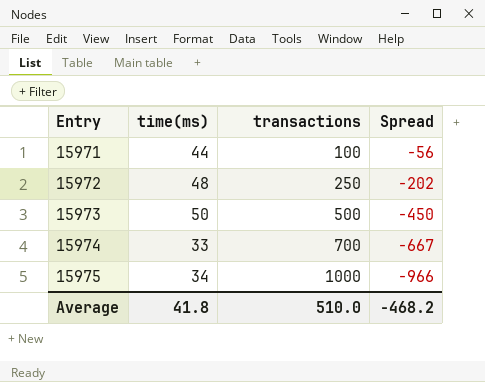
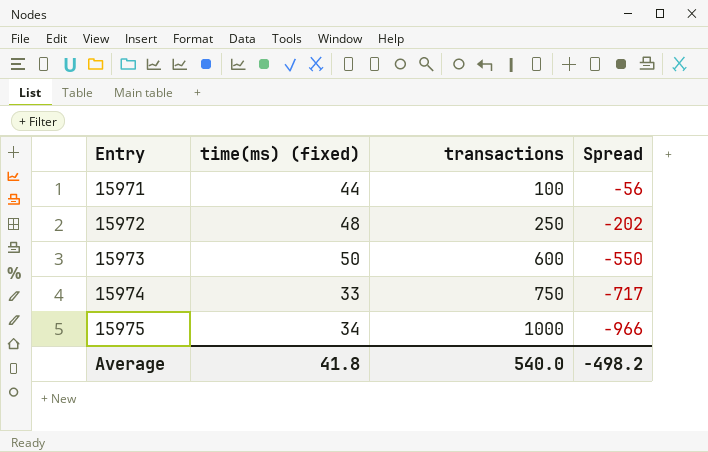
column name: time(ms) -> time(ms) (fixed)
15973 | transactions: 500 -> 600
15973 | Spread: -450 -> -550
15974 | transactions: 700 -> 750
15974 | Spread: -667 -> -717
Average | transactions: 510.0 -> 540.0
Average | Spread: -468.2 -> -498.2

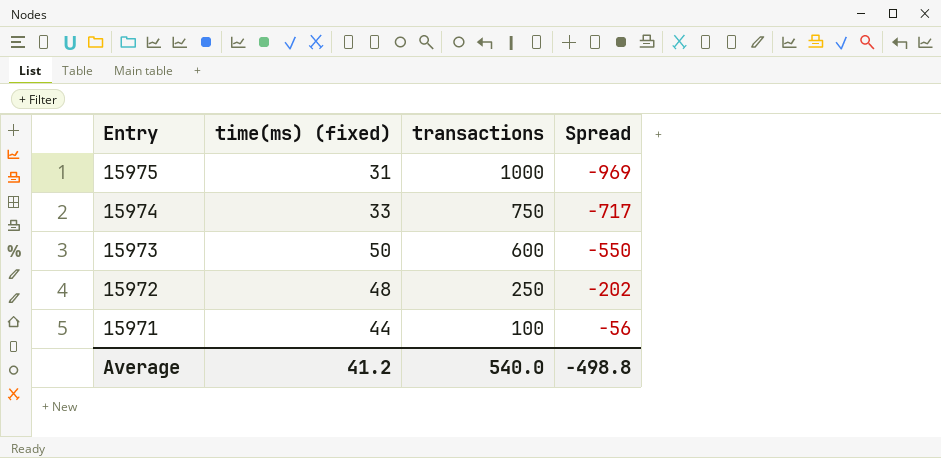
row order: Entry ascending -> Entry descending
15975 | time(ms) (fixed): 34 -> 31
15975 | Spread: -966 -> -969
Average | time(ms) (fixed): 41.8 -> 41.2
Average | Spread: -498.2 -> -498.8

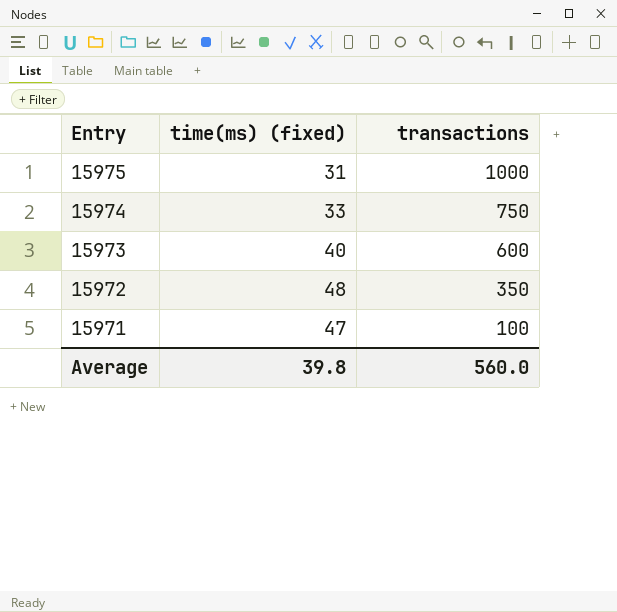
column Spread | formula: [time(ms) (fixed)] - [transactions] -> none
15973 | time(ms) (fixed): 50 -> 40
15972 | transactions: 250 -> 350
15971 | time(ms) (fixed): 44 -> 47
Average | time(ms) (fixed): 41.2 -> 39.8
Average | transactions: 540.0 -> 560.0

